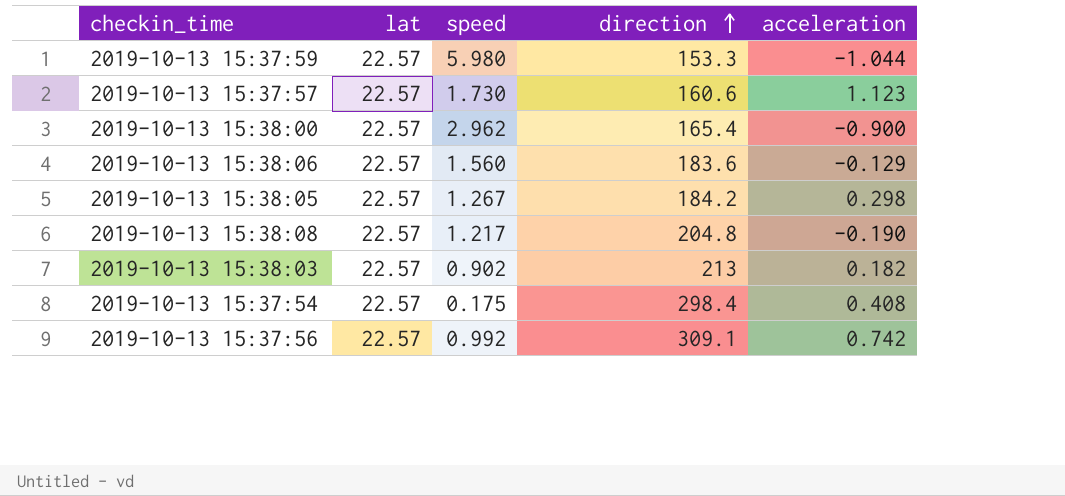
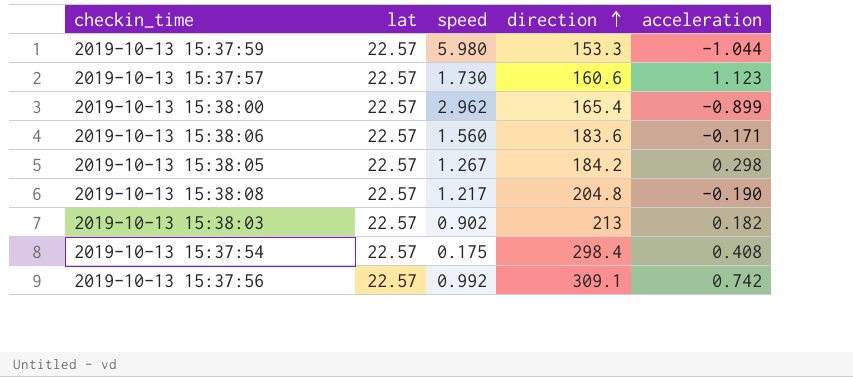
2019-10-13 15:38:00 | acceleration: -0.900 -> -0.899
2019-10-13 15:38:06 | acceleration: -0.129 -> -0.171

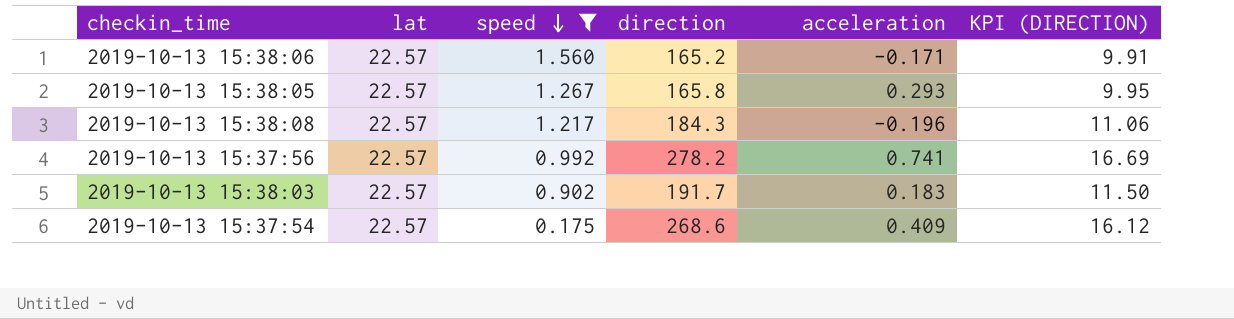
filter: none -> speed <= 1.560
row order: direction ascending -> speed descending
column KPI (DIRECTION) | formula: none -> [direction] * 0.06
2019-10-13 15:38:06 | direction: 183.6 -> 165.2
2019-10-13 15:38:05 | direction: 184.2 -> 165.8
2019-10-13 15:38:05 | acceleration: 0.298 -> 0.293
2019-10-13 15:38:08 | direction: 204.8 -> 184.3
2019-10-13 15:38:08 | acceleration: -0.190 -> -0.196
2019-10-13 15:37:56 | direction: 309.1 -> 278.2
2019-10-13 15:37:56 | acceleration: 0.742 -> 0.741
2019-10-13 15:38:03 | direction: 213 -> 191.7
2019-10-13 15:38:03 | acceleration: 0.182 -> 0.183
2019-10-13 15:37:54 | direction: 298.4 -> 268.6
2019-10-13 15:37:54 | acceleration: 0.408 -> 0.409

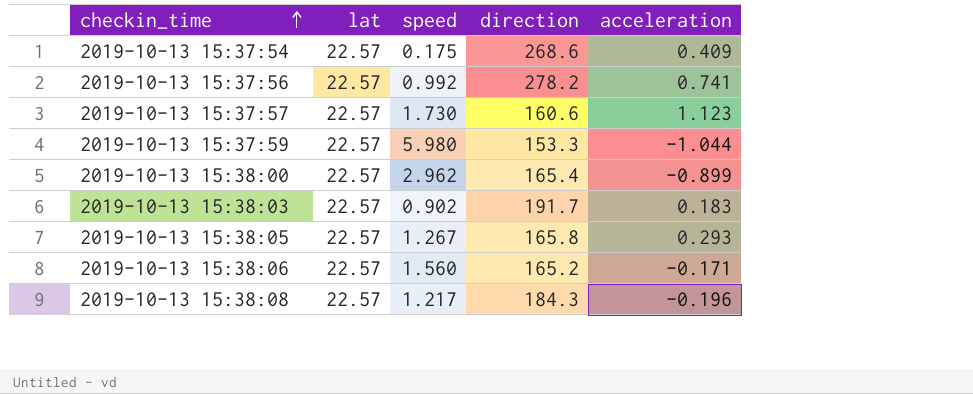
filter: speed <= 1.560 -> none
row order: speed descending -> checkin_time ascending
column KPI (DIRECTION) | formula: [direction] * 0.06 -> none

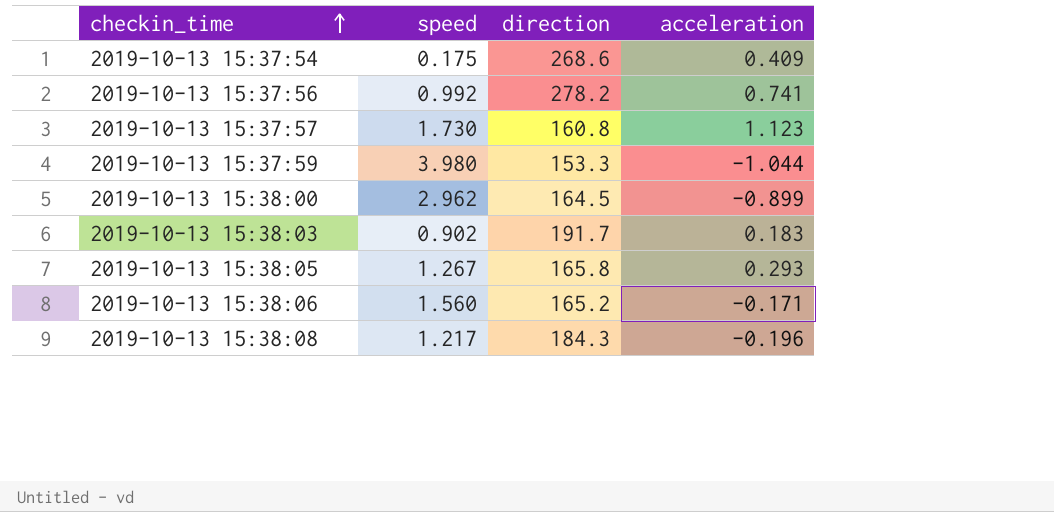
column lat | position: 2 -> none
2019-10-13 15:37:57 | direction: 160.6 -> 160.8
2019-10-13 15:37:59 | speed: 5.980 -> 3.980
2019-10-13 15:38:00 | direction: 165.4 -> 164.5

